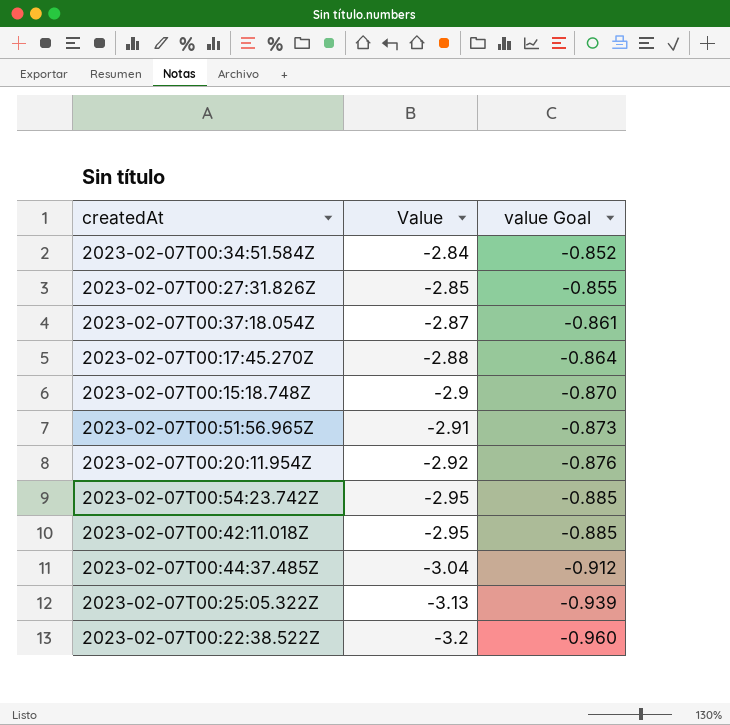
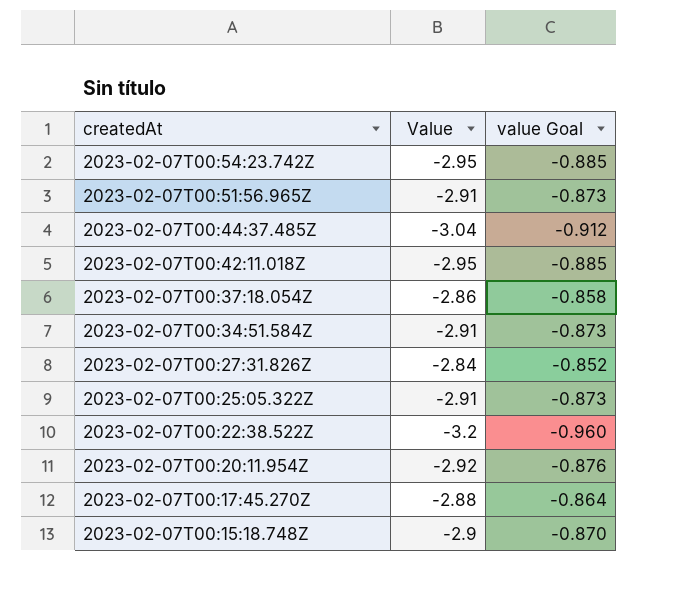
row order: Value descending -> createdAt descending
2023-02-07T00:37:18.054Z | Value: -2.87 -> -2.86
2023-02-07T00:37:18.054Z | value Goal: -0.861 -> -0.858
2023-02-07T00:34:51.584Z | Value: -2.84 -> -2.91
2023-02-07T00:34:51.584Z | value Goal: -0.852 -> -0.873
2023-02-07T00:27:31.826Z | Value: -2.85 -> -2.84
2023-02-07T00:27:31.826Z | value Goal: -0.855 -> -0.852
2023-02-07T00:25:05.322Z | Value: -3.13 -> -2.91
2023-02-07T00:25:05.322Z | value Goal: -0.939 -> -0.873

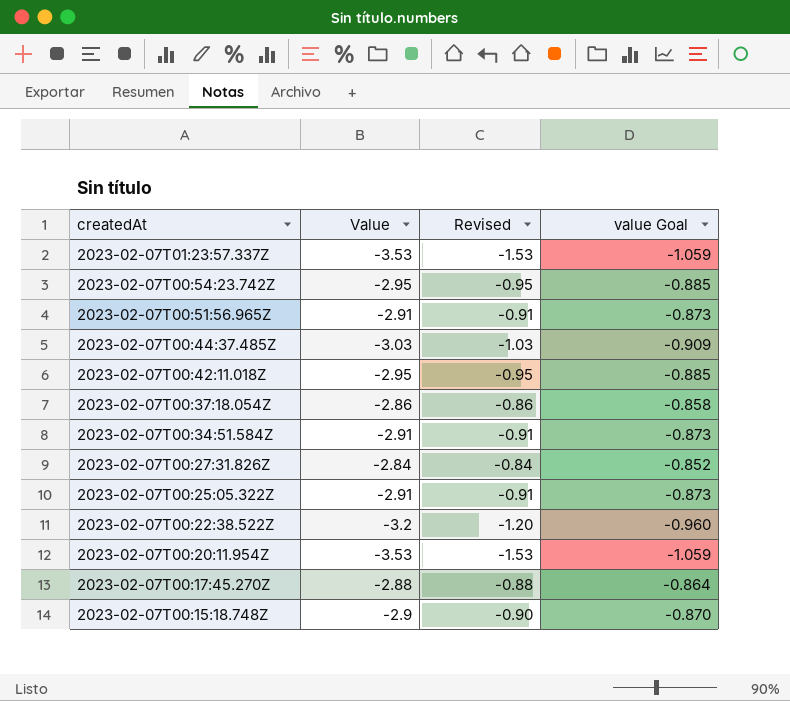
column Revised | formula: none -> [Value] + 2
row 2023-02-07T01:23:57.337Z: none -> -3.53 | -1.53 | -1.059
2023-02-07T00:44:37.485Z | Value: -3.04 -> -3.03
2023-02-07T00:44:37.485Z | value Goal: -0.912 -> -0.909
2023-02-07T00:20:11.954Z | Value: -2.92 -> -3.53
2023-02-07T00:20:11.954Z | value Goal: -0.876 -> -1.059

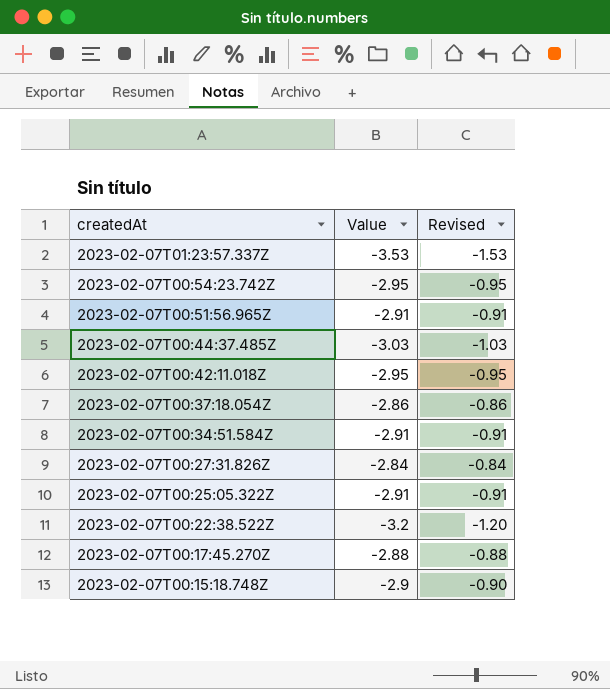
column value Goal | formula: [Value] * 0.3 -> none
row 2023-02-07T00:20:11.954Z: -3.53 | -1.53 | -1.059 -> none

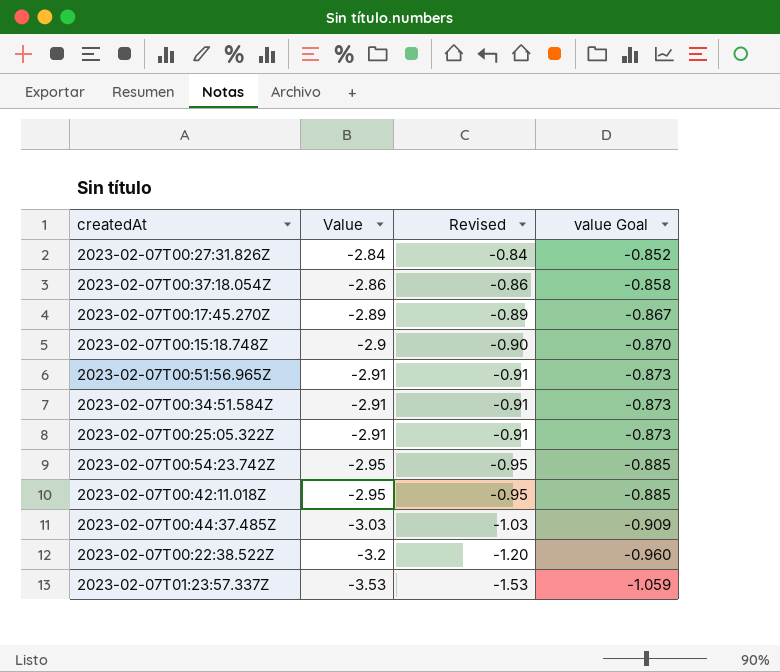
row order: createdAt descending -> Value descending
column value Goal | formula: none -> [Value] * 0.3
2023-02-07T00:17:45.270Z | Value: -2.88 -> -2.89
2023-02-07T00:17:45.270Z | Revised: -0.88 -> -0.89

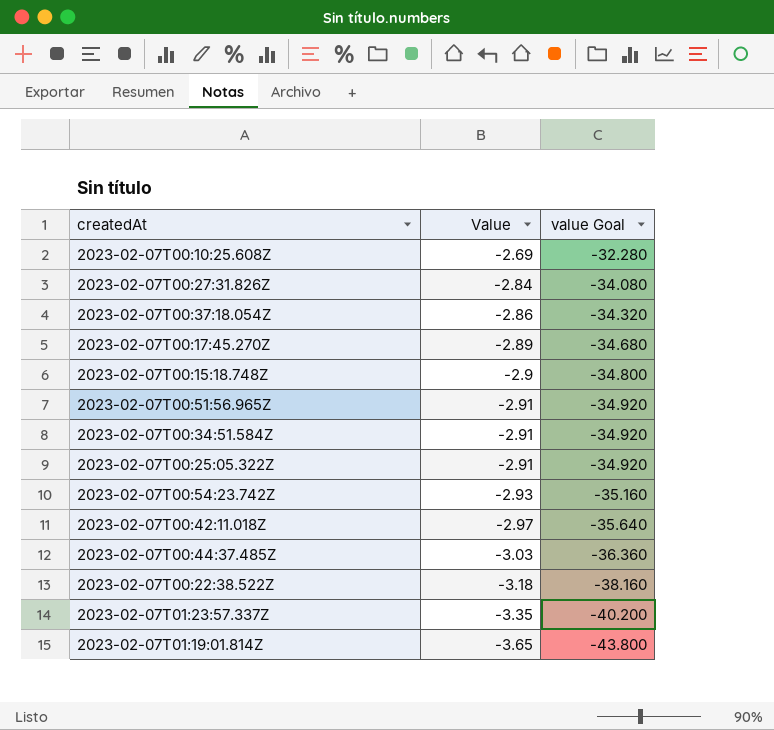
column Revised | formula: [Value] + 2 -> none
column value Goal | formula: [Value] * 0.3 -> [Value] * 12
row 2023-02-07T00:10:25.608Z: none -> -2.69 | -32.280
2023-02-07T00:54:23.742Z | Value: -2.95 -> -2.93
2023-02-07T00:42:11.018Z | Value: -2.95 -> -2.97
2023-02-07T00:22:38.522Z | Value: -3.2 -> -3.18
2023-02-07T01:23:57.337Z | Value: -3.53 -> -3.35
row 2023-02-07T01:19:01.814Z: none -> -3.65 | -43.800

